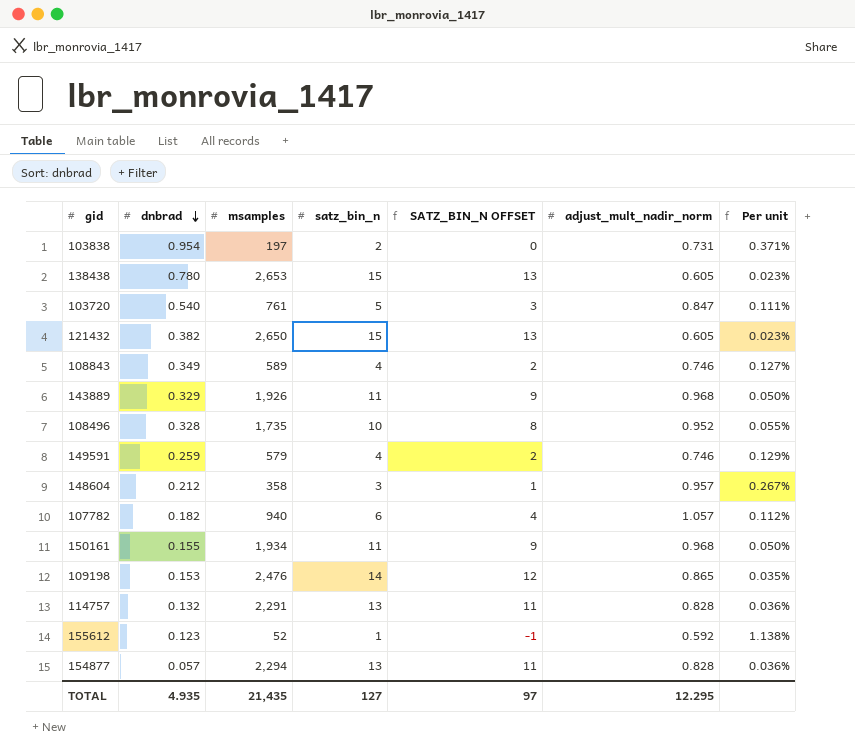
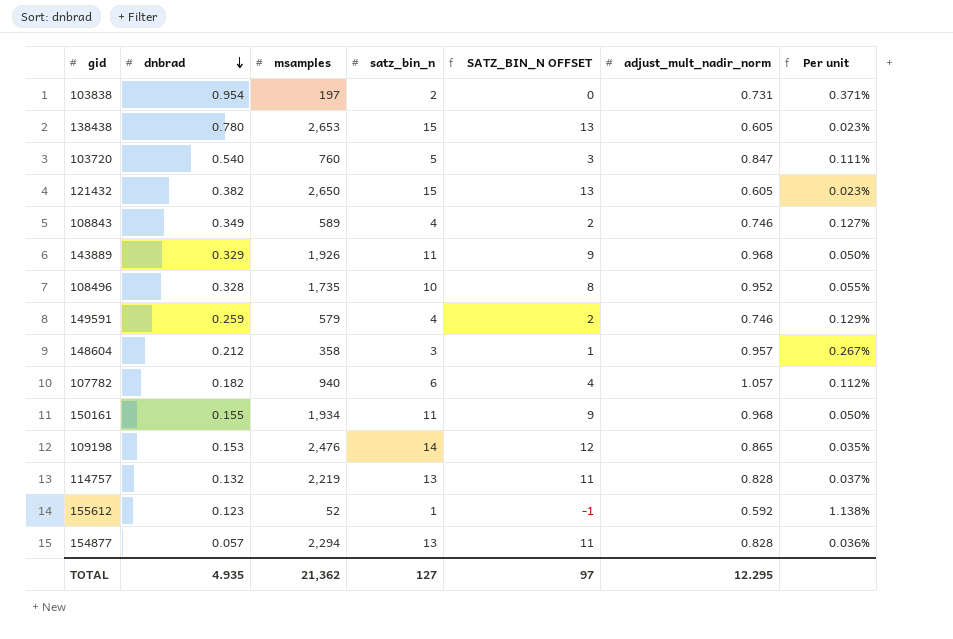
103720 | msamples: 761 -> 760
114757 | msamples: 2,291 -> 2,219
114757 | Per unit: 0.036% -> 0.037%
TOTAL | msamples: 21,435 -> 21,362

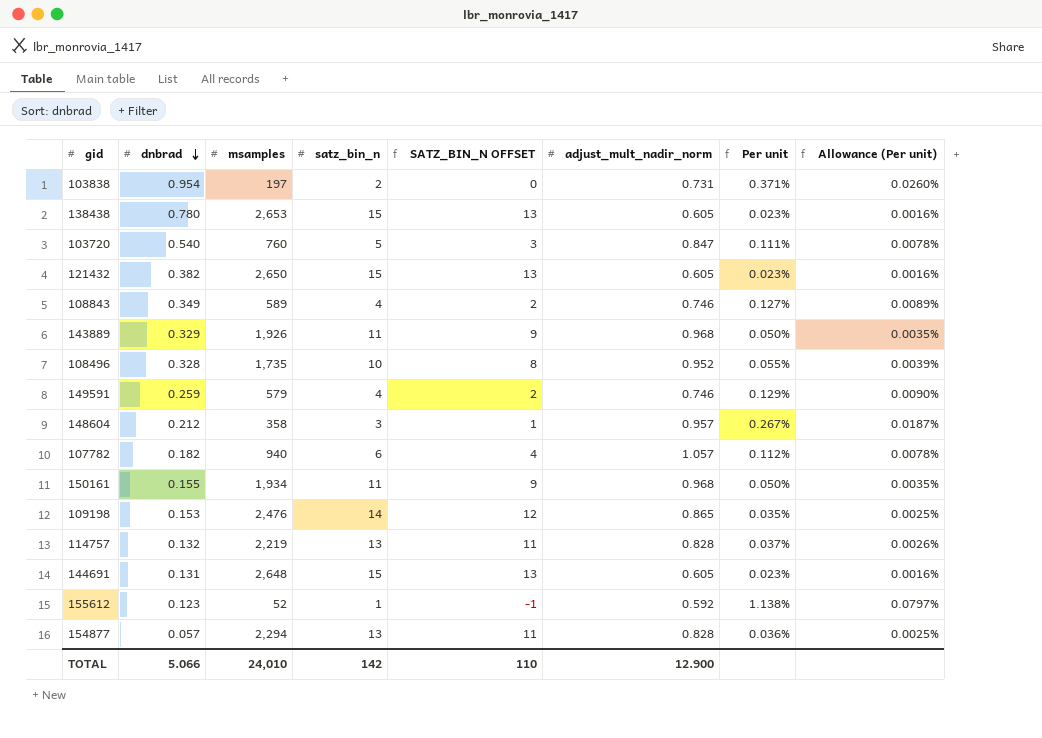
column Allowance (Per unit) | formula: none -> [Per unit] * 0.07
row 144691: none -> 0.131 | 2,648 | 15 | 13 | 0.605 | 0.023% | 0.0016%
TOTAL | dnbrad: 4.935 -> 5.066
TOTAL | msamples: 21,362 -> 24,010
TOTAL | satz_bin_n: 127 -> 142
TOTAL | SATZ_BIN_N OFFSET: 97 -> 110
TOTAL | adjust_mult_nadir_norm: 12.295 -> 12.900

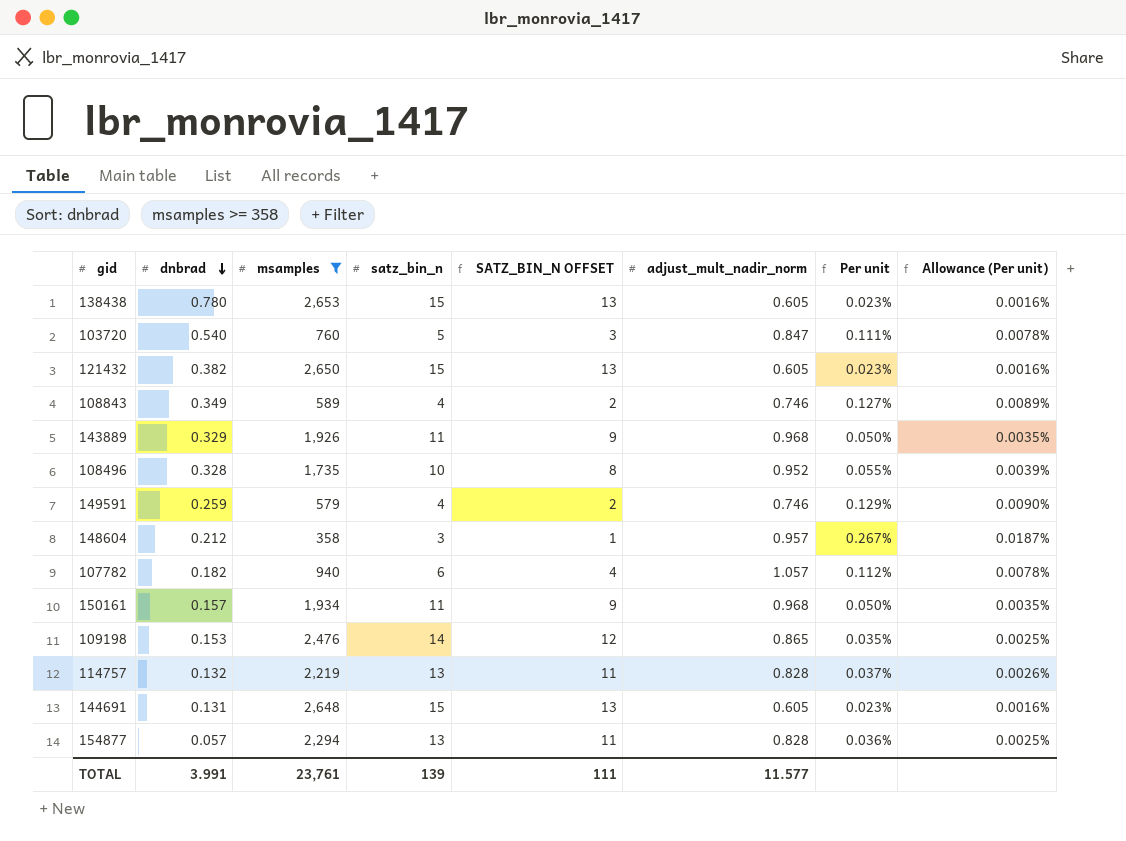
filter: none -> msamples >= 358
150161 | dnbrad: 0.155 -> 0.157
TOTAL | dnbrad: 5.066 -> 3.991
TOTAL | msamples: 24,010 -> 23,761
TOTAL | satz_bin_n: 142 -> 139
TOTAL | SATZ_BIN_N OFFSET: 110 -> 111
TOTAL | adjust_mult_nadir_norm: 12.900 -> 11.577

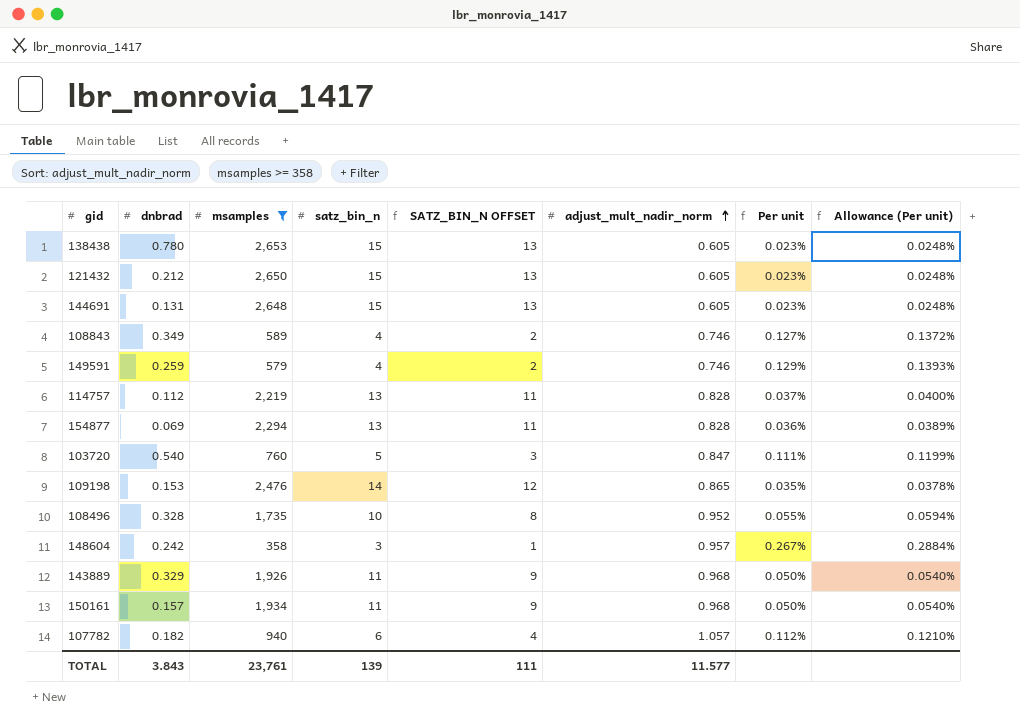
row order: dnbrad descending -> adjust_mult_nadir_norm ascending
column Allowance (Per unit) | formula: [Per unit] * 0.07 -> [Per unit] * 1.08
121432 | dnbrad: 0.382 -> 0.212
114757 | dnbrad: 0.132 -> 0.112
154877 | dnbrad: 0.057 -> 0.069
148604 | dnbrad: 0.212 -> 0.242
TOTAL | dnbrad: 3.991 -> 3.843

